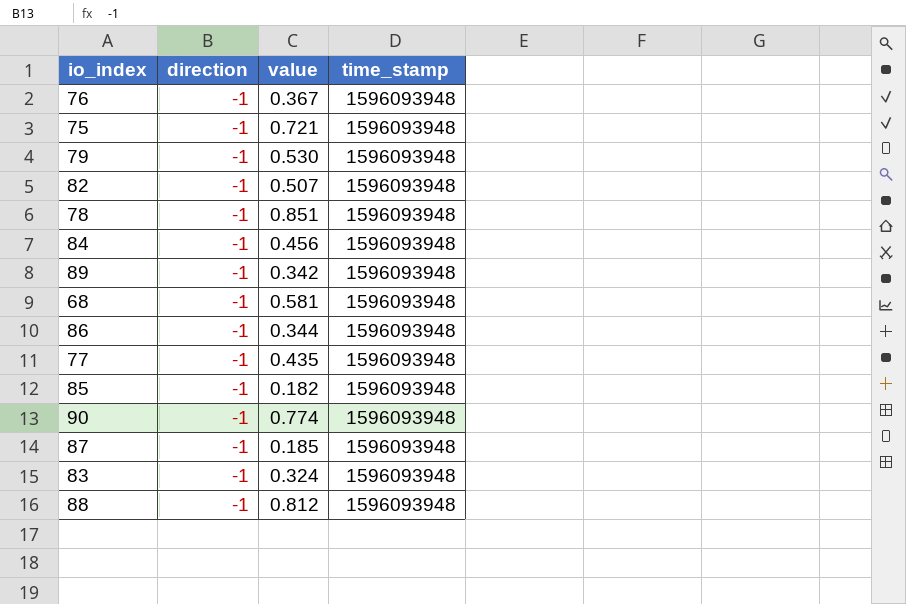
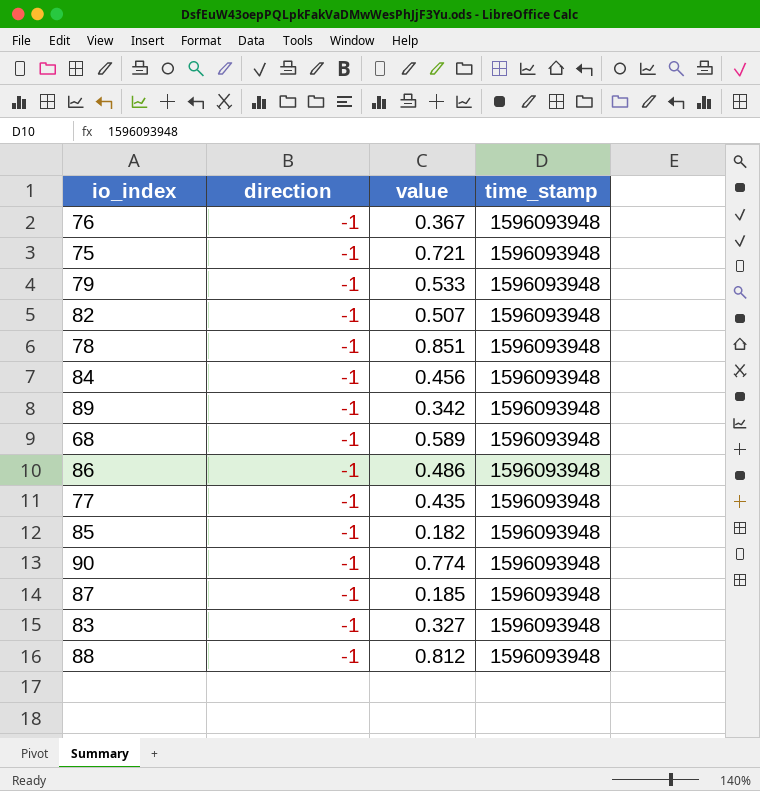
79 | value: 0.530 -> 0.533
68 | value: 0.581 -> 0.589
86 | value: 0.344 -> 0.486
83 | value: 0.324 -> 0.327

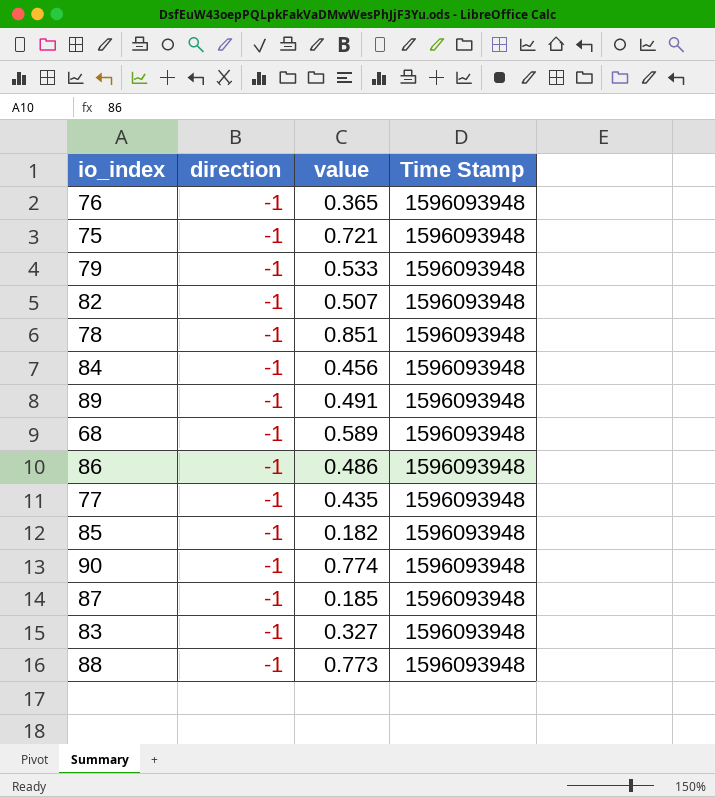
column name: time_stamp -> Time Stamp
76 | value: 0.367 -> 0.365
89 | value: 0.342 -> 0.491
88 | value: 0.812 -> 0.773

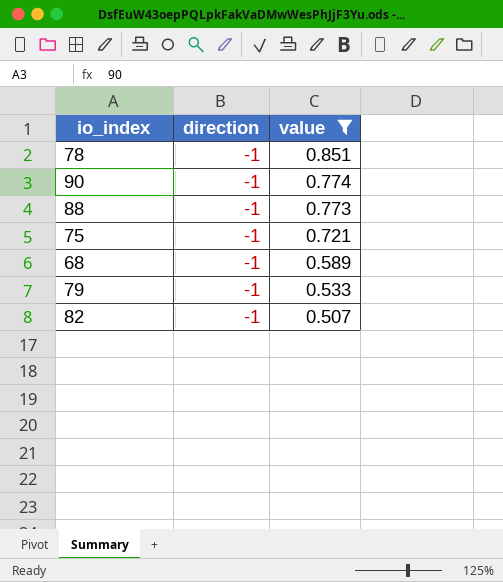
filter: none -> value >= 0.507
row order: none -> value descending
column Time Stamp | position: 4 -> none

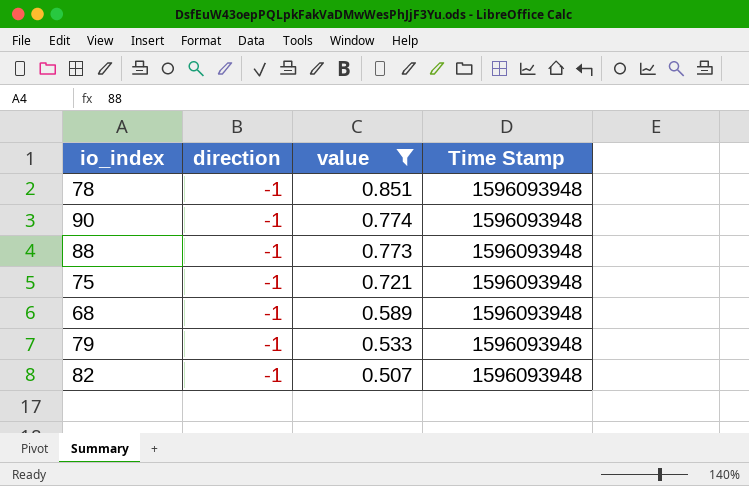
column Time Stamp | position: none -> 4

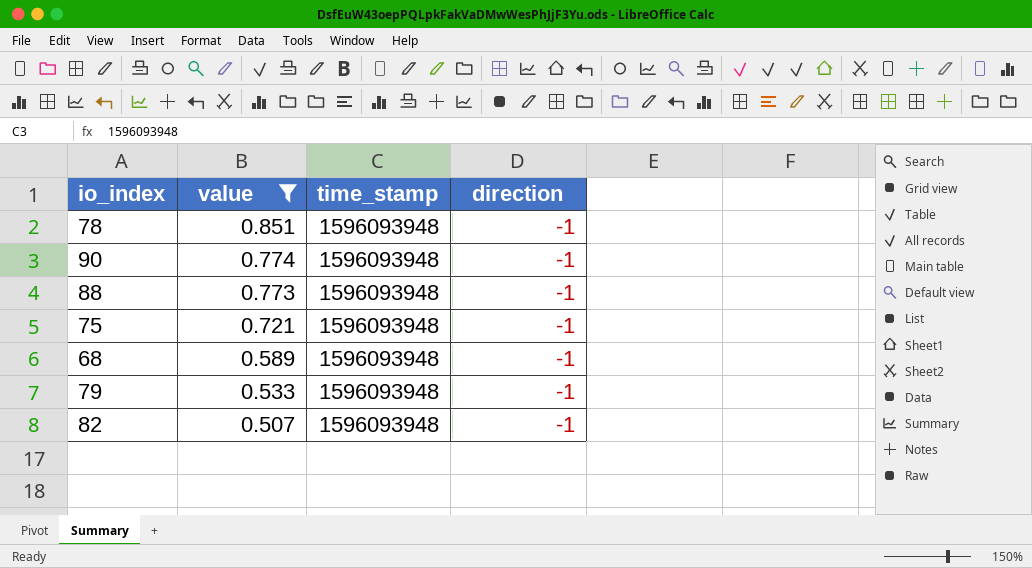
column name: Time Stamp -> time_stamp
column direction | position: 2 -> 4

